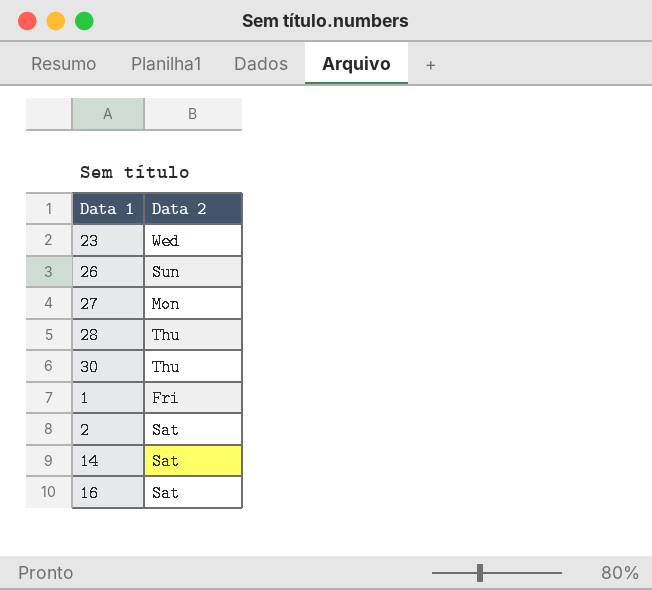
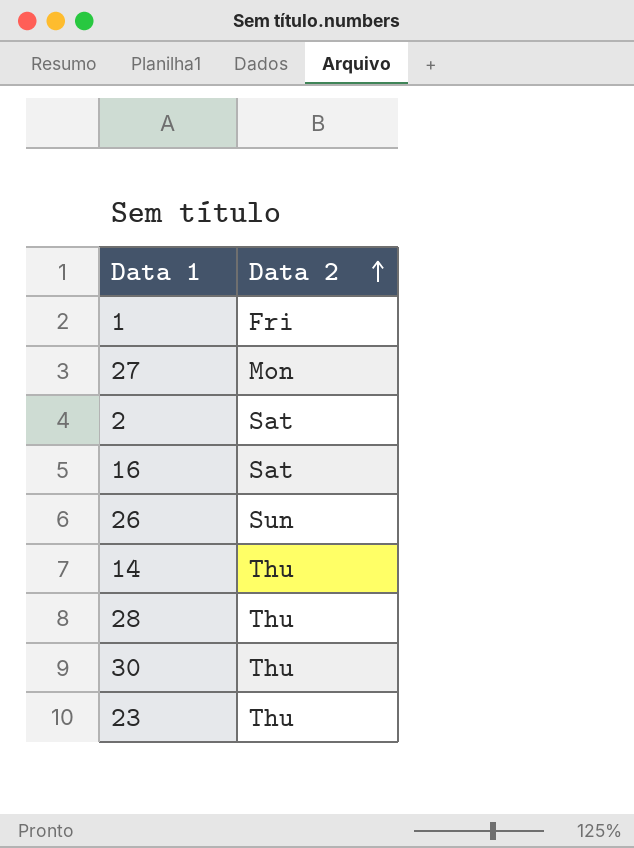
row order: none -> Data 2 ascending
14 | Data 2: Sat -> Thu
23 | Data 2: Wed -> Thu

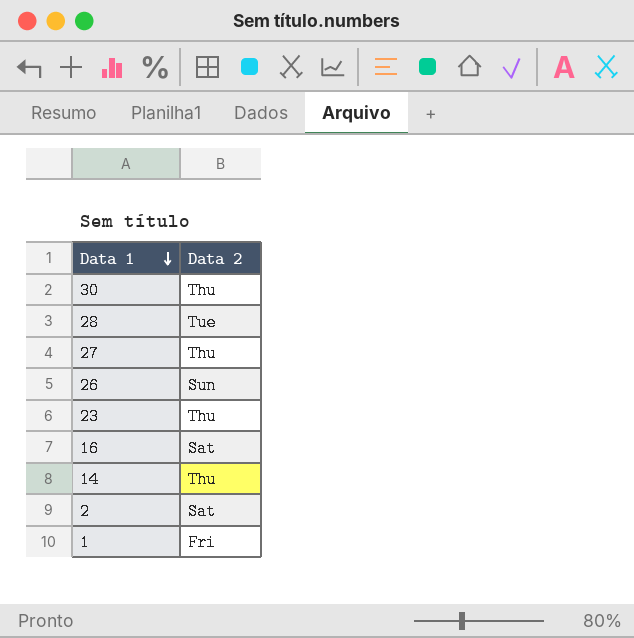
row order: Data 2 ascending -> Data 1 descending
28 | Data 2: Thu -> Tue
27 | Data 2: Mon -> Thu

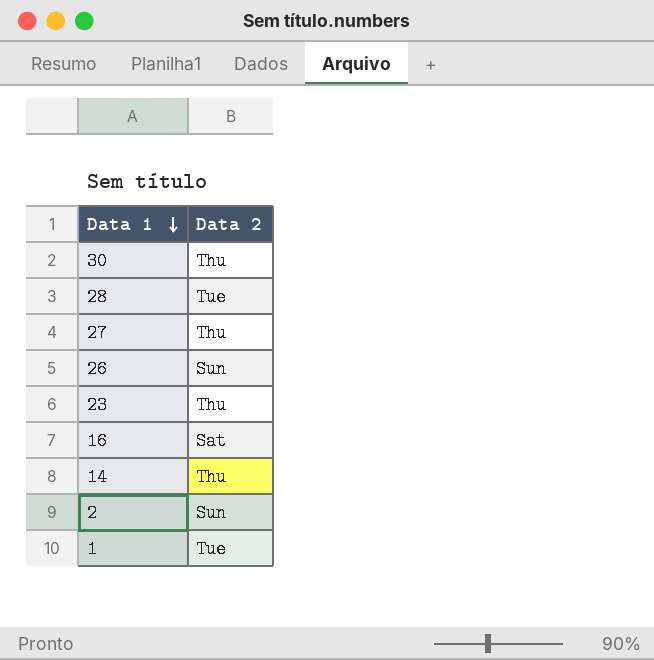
2 | Data 2: Sat -> Sun
1 | Data 2: Fri -> Tue

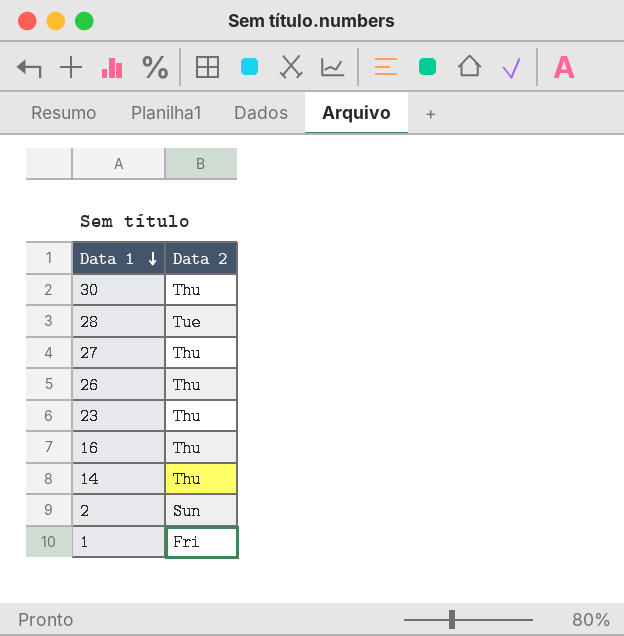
26 | Data 2: Sun -> Thu
16 | Data 2: Sat -> Thu
1 | Data 2: Tue -> Fri

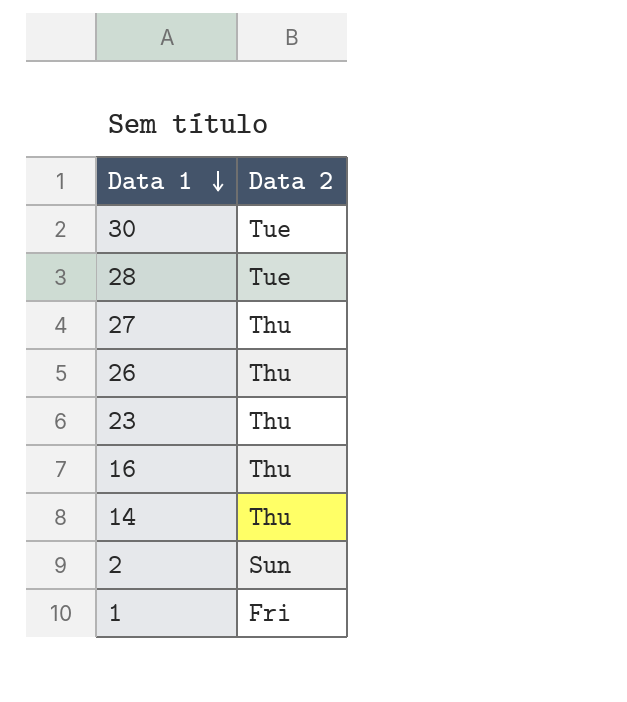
30 | Data 2: Thu -> Tue

